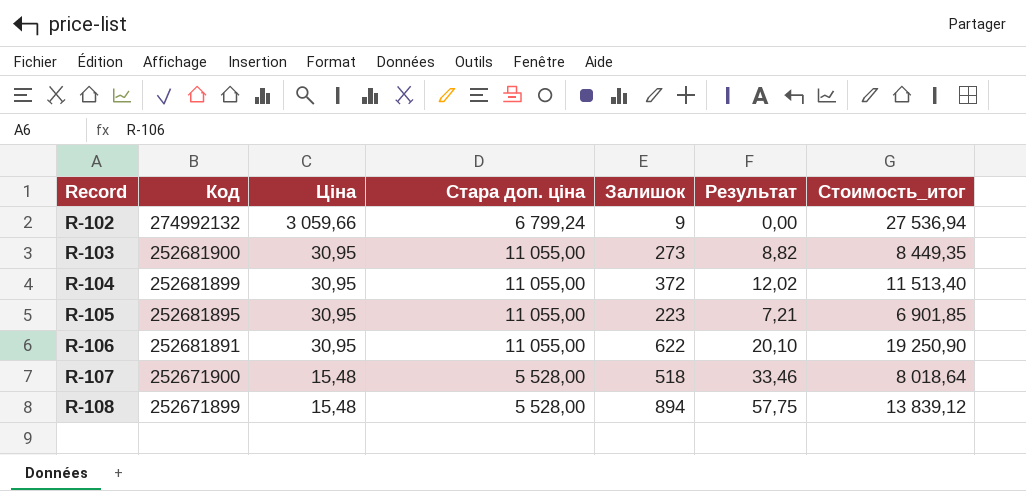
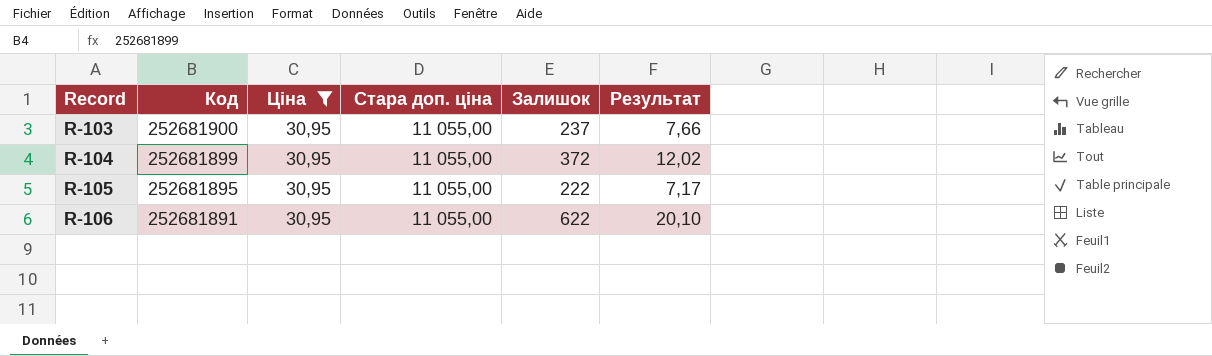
filter: none -> Ціна = 30,95
column Стоимость_итог | formula: [Ціна] * [Залишок] -> none
R-103 | Залишок: 273 -> 237
R-103 | Результат: 8,82 -> 7,66
R-105 | Залишок: 223 -> 222
R-105 | Результат: 7,21 -> 7,17

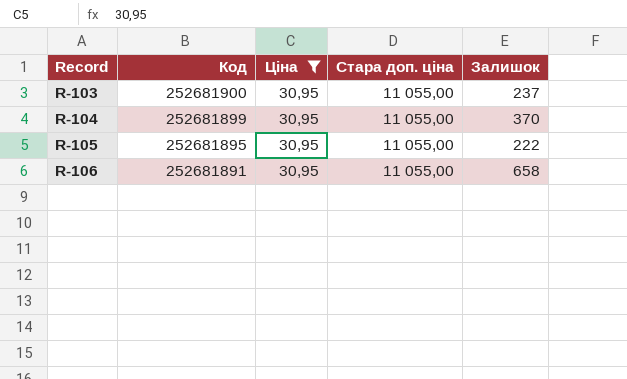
column Результат | formula: [Залишок] / [Ціна] -> none
R-104 | Залишок: 372 -> 370
R-106 | Залишок: 622 -> 658

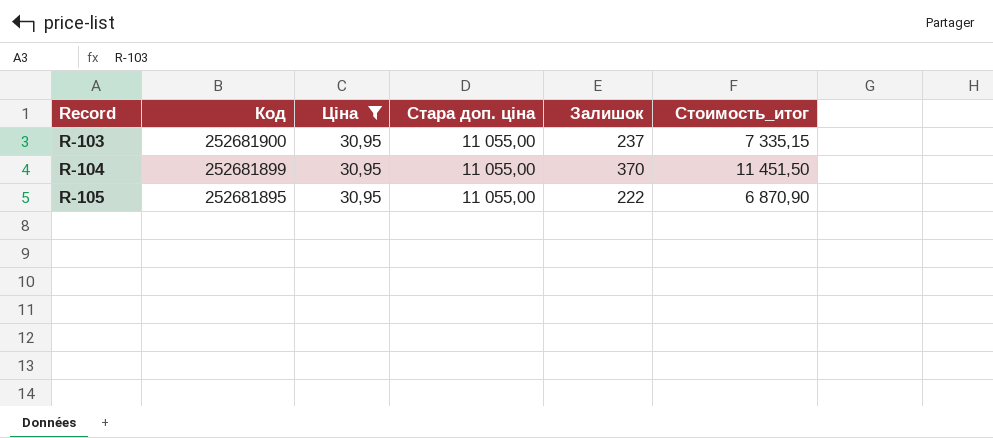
column Стоимость_итог | formula: none -> [Ціна] * [Залишок]
row R-106: 252681891 | 30,95 | 11 055,00 | 658 -> none

